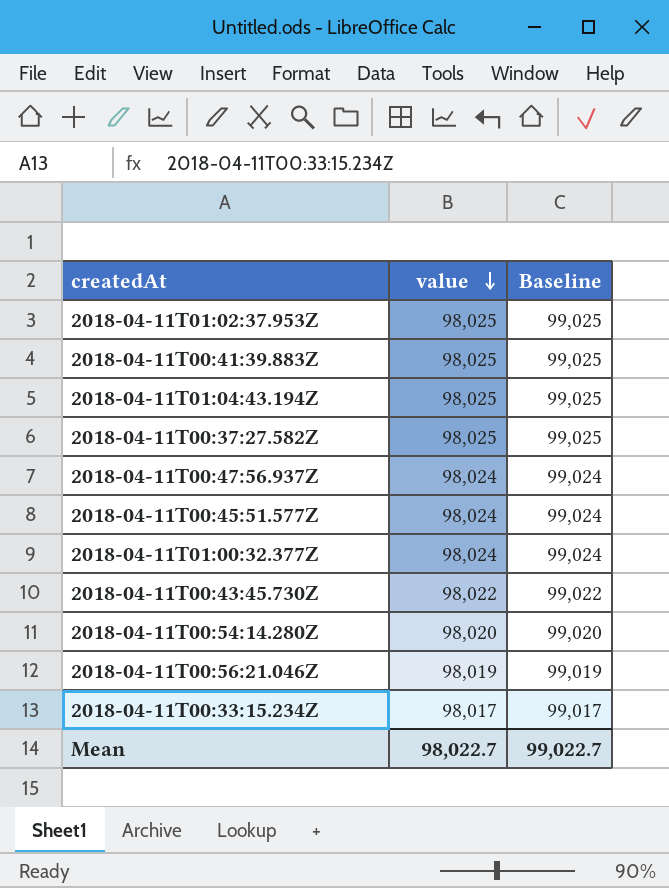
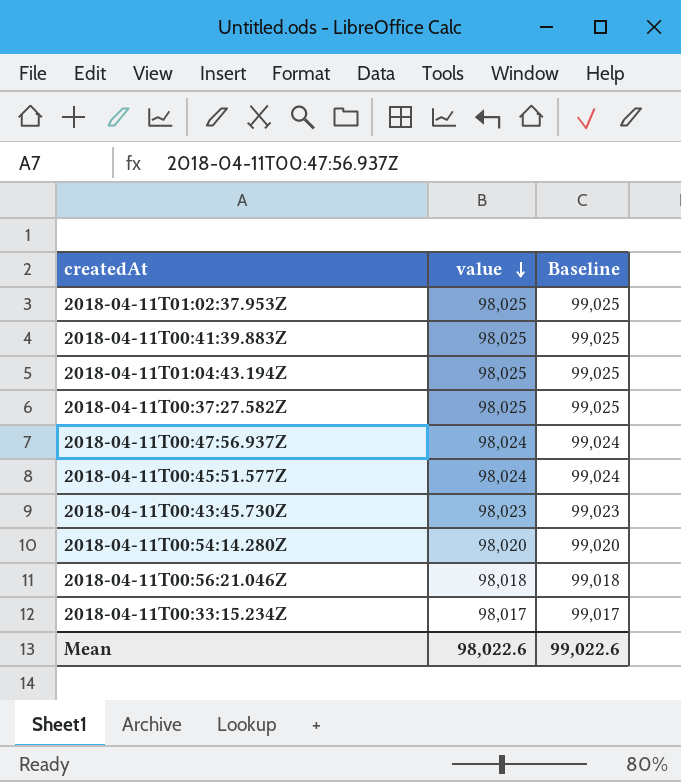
row 2018-04-11T01:00:32.377Z: 98,024 | 99,024 -> none
2018-04-11T00:43:45.730Z | value: 98,022 -> 98,023
2018-04-11T00:43:45.730Z | Baseline: 99,022 -> 99,023
2018-04-11T00:56:21.046Z | value: 98,019 -> 98,018
2018-04-11T00:56:21.046Z | Baseline: 99,019 -> 99,018
Mean | value: 98,022.7 -> 98,022.6
Mean | Baseline: 99,022.7 -> 99,022.6

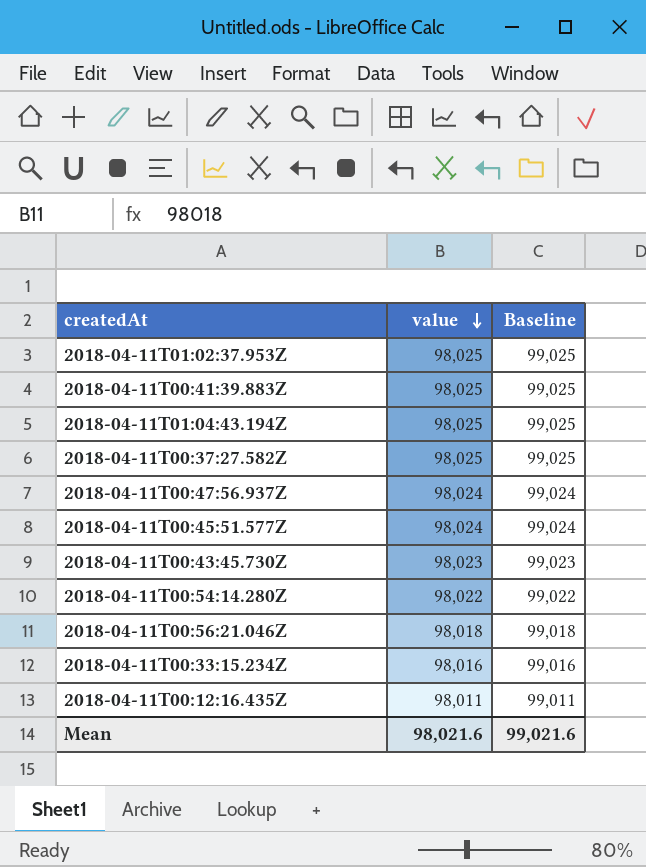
2018-04-11T00:54:14.280Z | value: 98,020 -> 98,022
2018-04-11T00:54:14.280Z | Baseline: 99,020 -> 99,022
2018-04-11T00:33:15.234Z | value: 98,017 -> 98,016
2018-04-11T00:33:15.234Z | Baseline: 99,017 -> 99,016
row 2018-04-11T00:12:16.435Z: none -> 98,011 | 99,011
Mean | value: 98,022.6 -> 98,021.6
Mean | Baseline: 99,022.6 -> 99,021.6

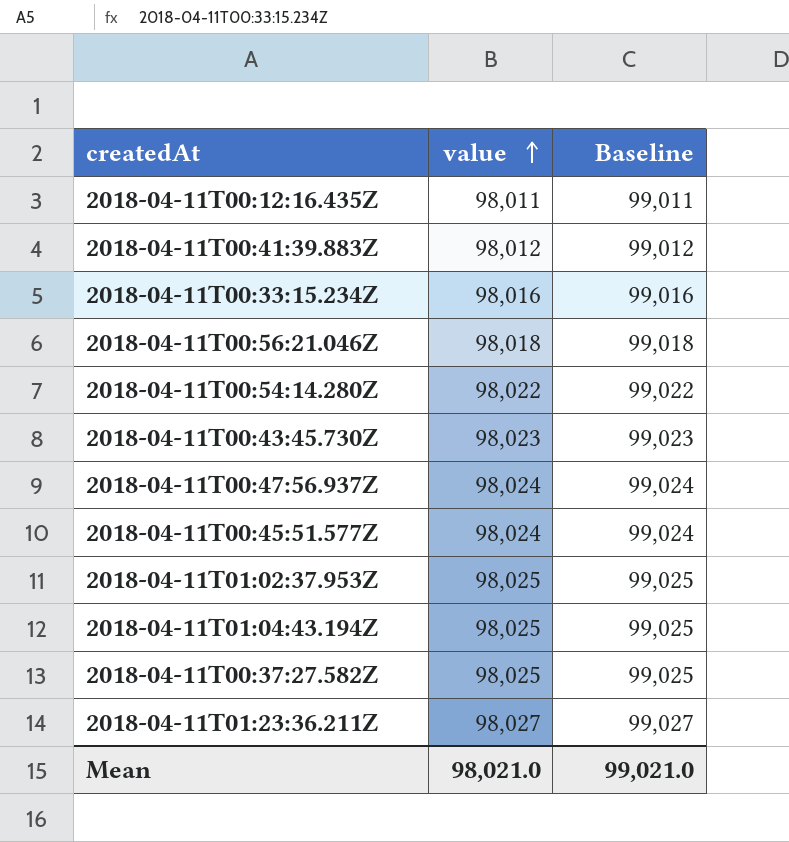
row order: value descending -> value ascending
2018-04-11T00:41:39.883Z | value: 98,025 -> 98,012
2018-04-11T00:41:39.883Z | Baseline: 99,025 -> 99,012
row 2018-04-11T01:23:36.211Z: none -> 98,027 | 99,027
Mean | value: 98,021.6 -> 98,021.0
Mean | Baseline: 99,021.6 -> 99,021.0

